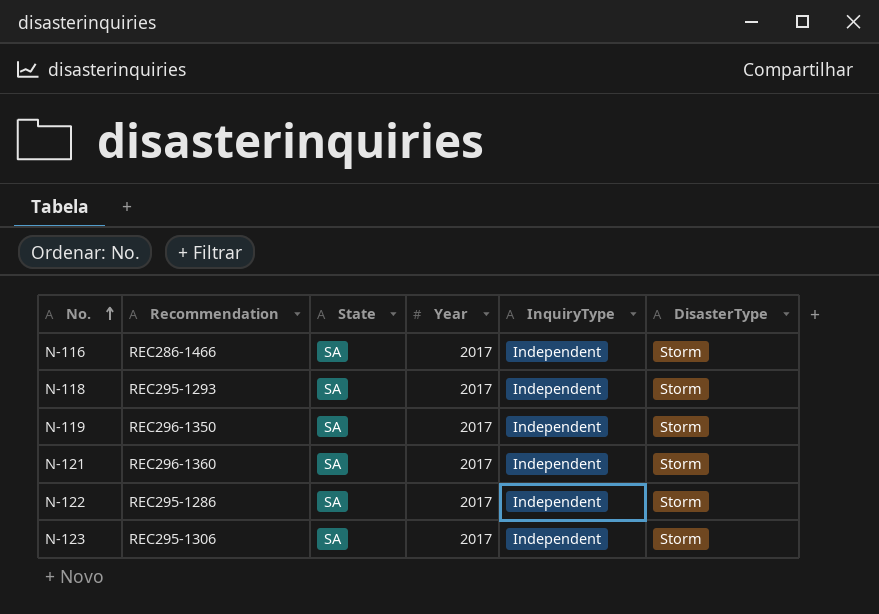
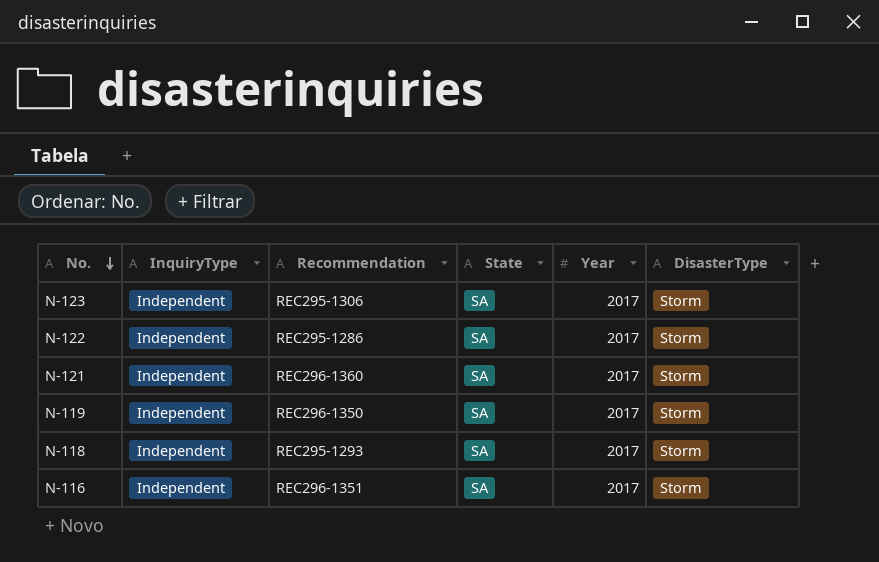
row order: No. ascending -> No. descending
column InquiryType | position: 5 -> 2
N-116 | Recommendation: REC286-1466 -> REC296-1351

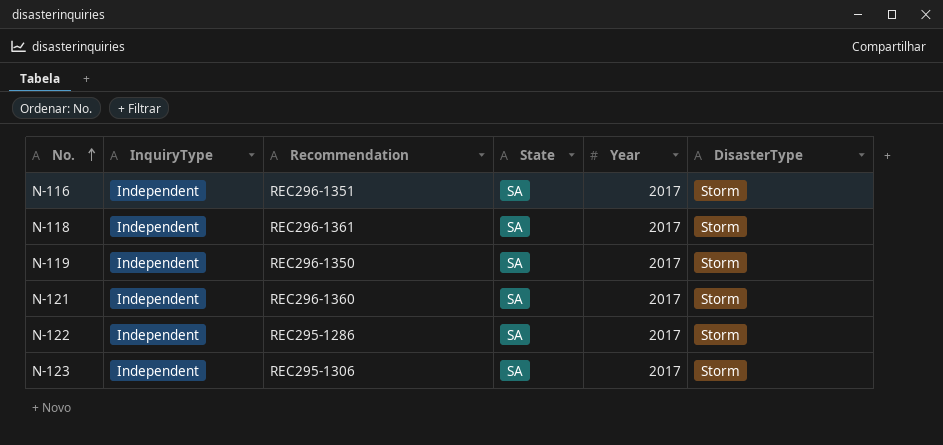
row order: No. descending -> No. ascending
N-118 | Recommendation: REC295-1293 -> REC296-1361

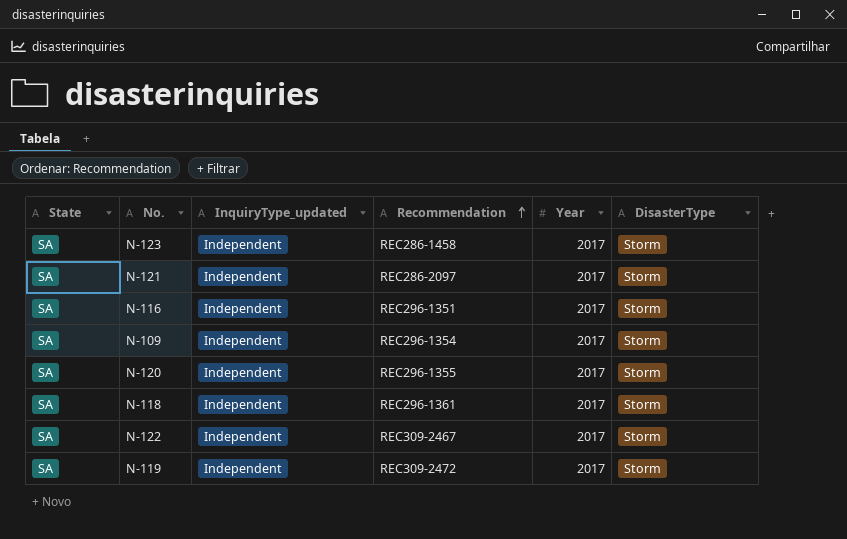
row order: No. ascending -> Recommendation ascending
column State | position: 4 -> 1
column name: InquiryType -> InquiryType_updated
N-123 | Recommendation: REC295-1306 -> REC286-1458
N-121 | Recommendation: REC296-1360 -> REC286-2097
row N-109: none -> SA | Independent | REC296-1354 | 2017 | Storm
row N-120: none -> SA | Independent | REC296-1355 | 2017 | Storm
N-122 | Recommendation: REC295-1286 -> REC309-2467
N-119 | Recommendation: REC296-1350 -> REC309-2472

